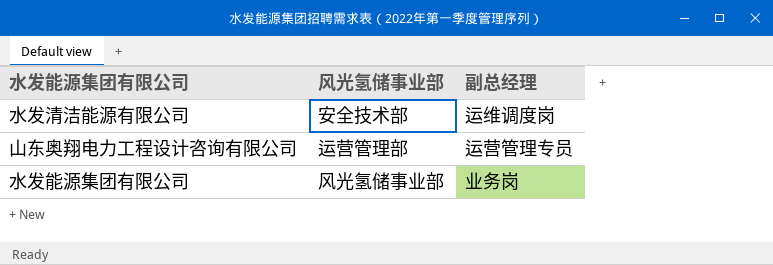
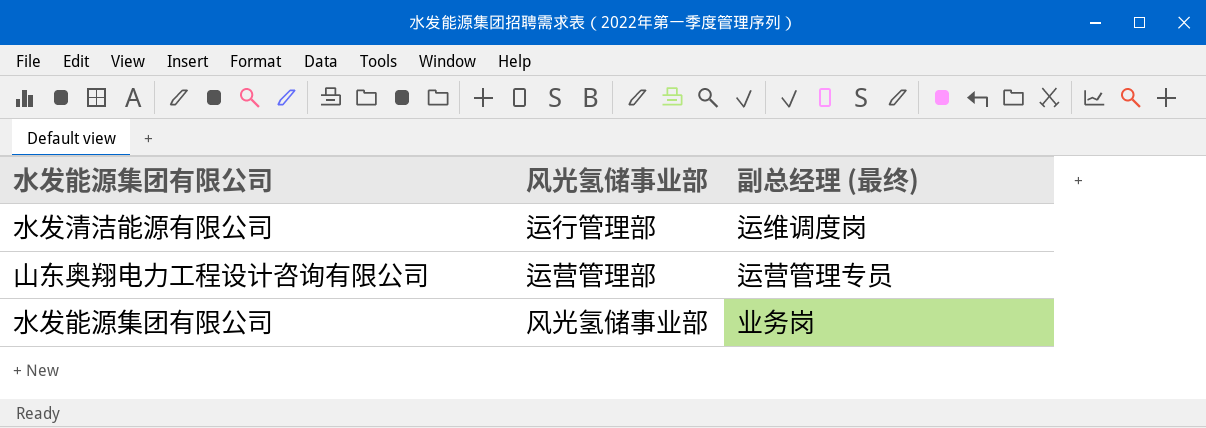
column name: 副总经理 -> 副总经理 (最终)
水发清洁能源有限公司 | 风光氢储事业部: 安全技术部 -> 运行管理部

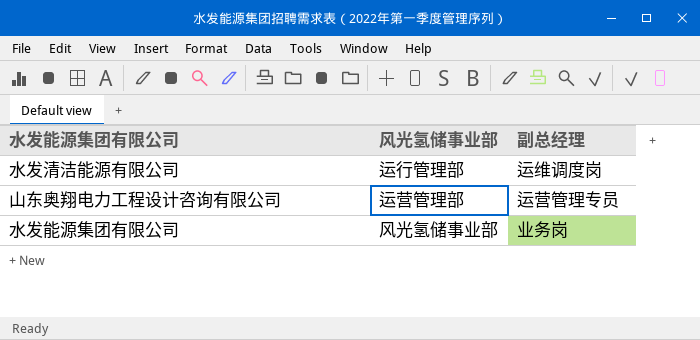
column name: 副总经理 (最终) -> 副总经理

